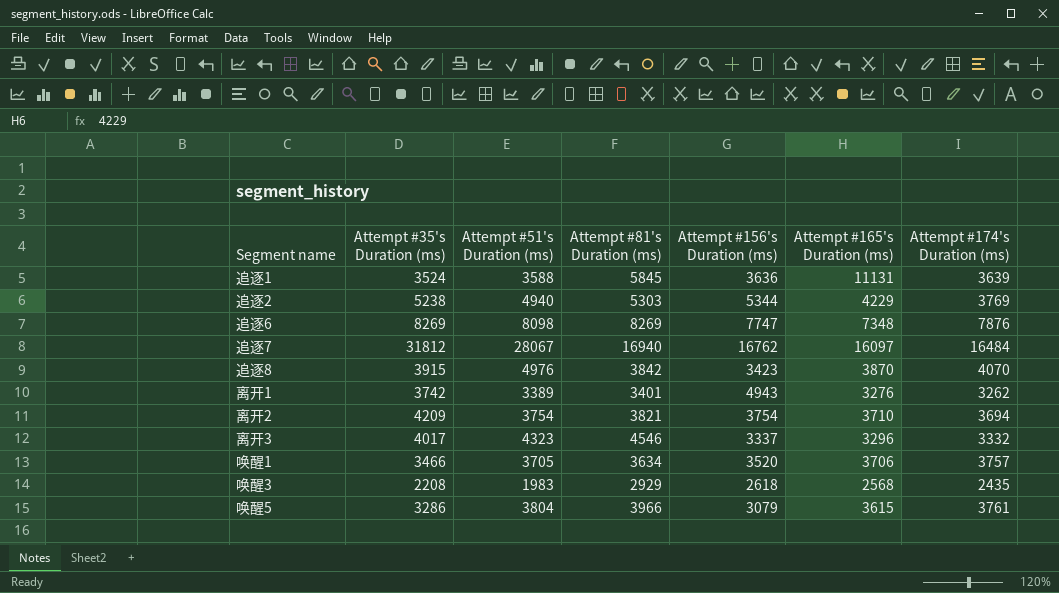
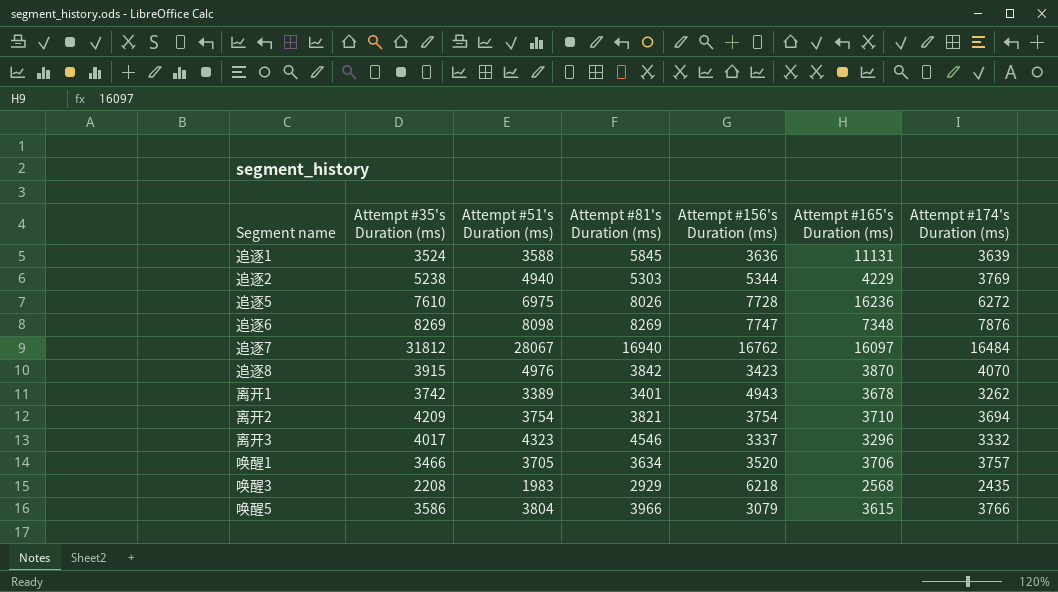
row 追逐5: none -> 7610 | 6975 | 8026 | 7728 | 16236 | 6272
离开1 | Attempt #165's Duration (ms): 3276 -> 3678
唤醒3 | Attempt #156's Duration (ms): 2618 -> 6218
唤醒5 | Attempt #35's Duration (ms): 3286 -> 3586
唤醒5 | Attempt #174's Duration (ms): 3761 -> 3766

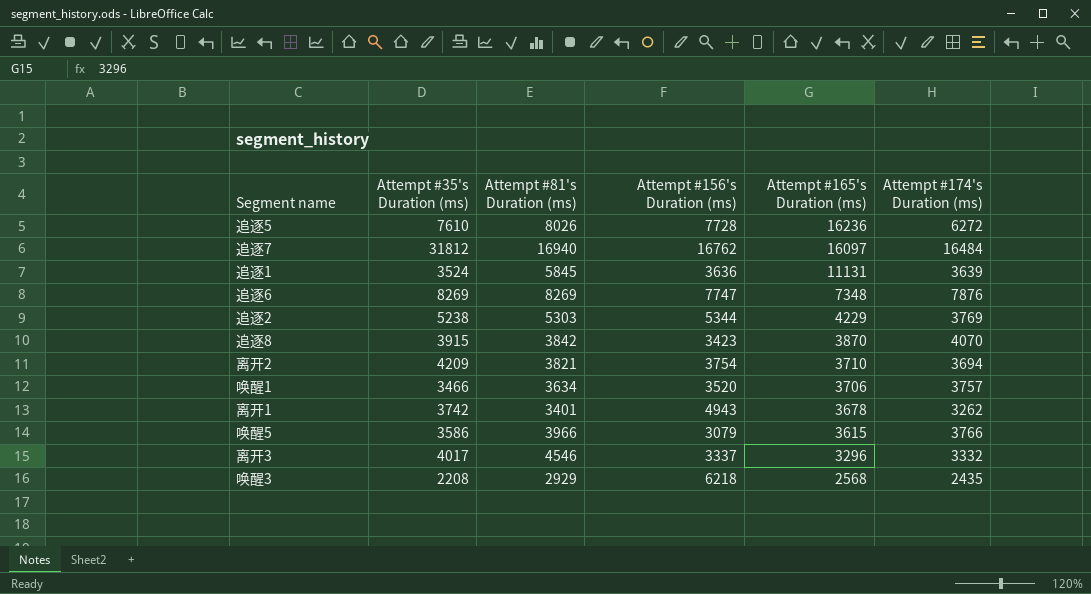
row order: none -> Attempt #165's Duration (ms) descending
column Attempt #51's Duration (ms) | position: 3 -> none

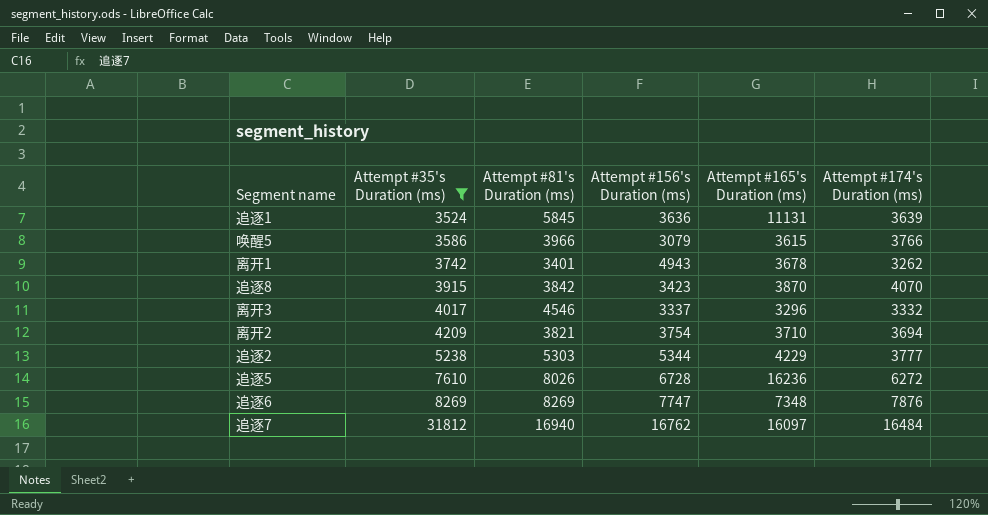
filter: none -> Attempt #35's Duration (ms) >= 3524
row order: Attempt #165's Duration (ms) descending -> Attempt #35's Duration (ms) ascending
追逐2 | Attempt #174's Duration (ms): 3769 -> 3777
追逐5 | Attempt #156's Duration (ms): 7728 -> 6728

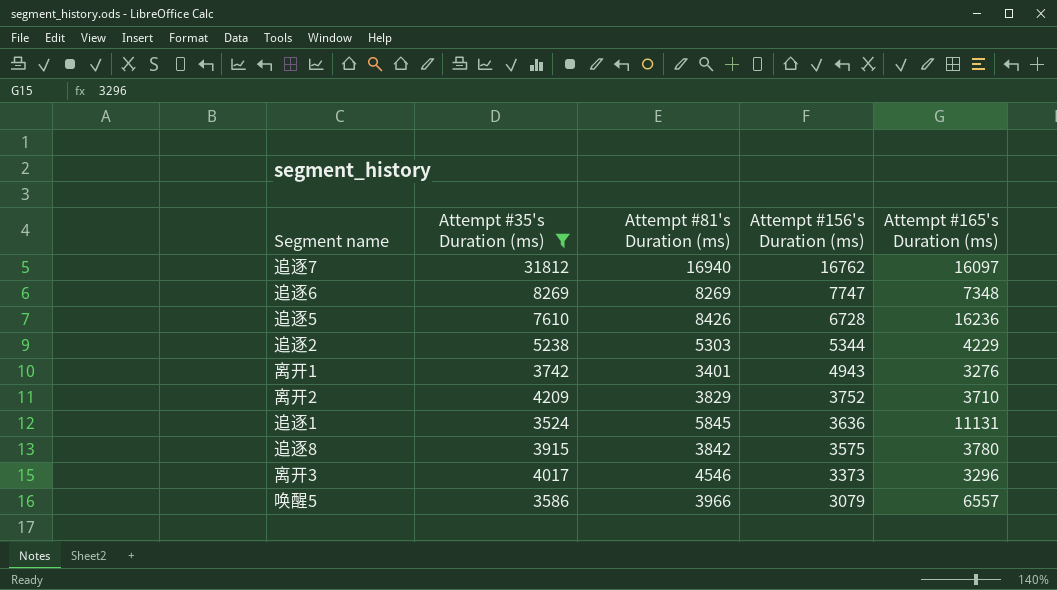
row order: Attempt #35's Duration (ms) ascending -> Attempt #156's Duration (ms) descending
column Attempt #174's Duration (ms) | position: 6 -> none
追逐5 | Attempt #81's Duration (ms): 8026 -> 8426
离开1 | Attempt #165's Duration (ms): 3678 -> 3276
离开2 | Attempt #81's Duration (ms): 3821 -> 3829
离开2 | Attempt #156's Duration (ms): 3754 -> 3752
追逐8 | Attempt #156's Duration (ms): 3423 -> 3575
追逐8 | Attempt #165's Duration (ms): 3870 -> 3780
离开3 | Attempt #156's Duration (ms): 3337 -> 3373
唤醒5 | Attempt #165's Duration (ms): 3615 -> 6557

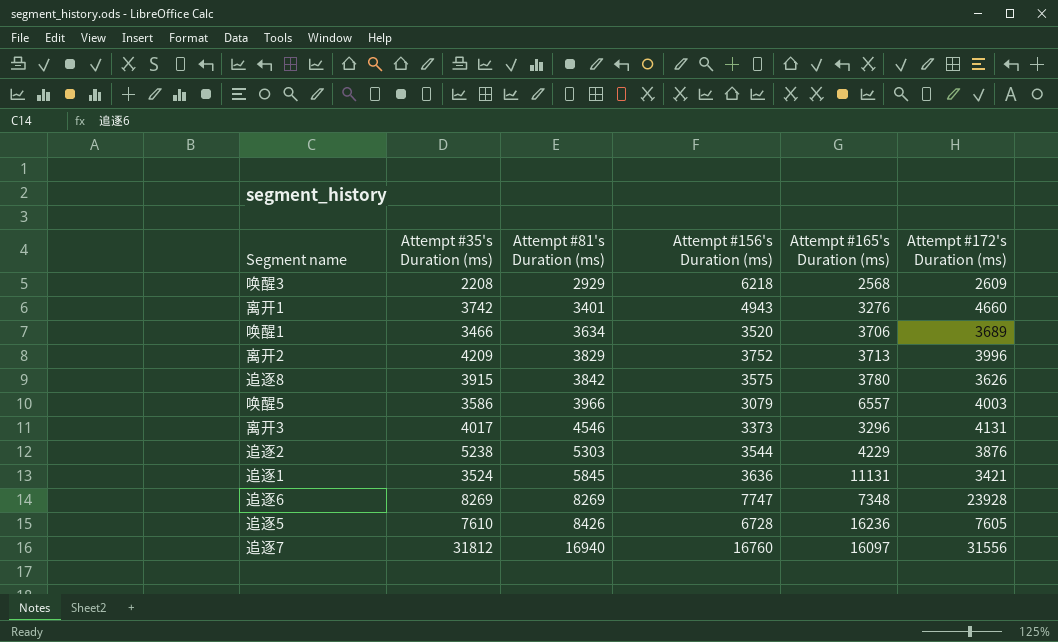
filter: Attempt #35's Duration (ms) >= 3524 -> none
row order: Attempt #156's Duration (ms) descending -> Attempt #81's Duration (ms) ascending
column Attempt #172's Duration (ms) | position: none -> 6
离开2 | Attempt #165's Duration (ms): 3710 -> 3713
追逐2 | Attempt #156's Duration (ms): 5344 -> 3544
追逐7 | Attempt #156's Duration (ms): 16762 -> 16760

